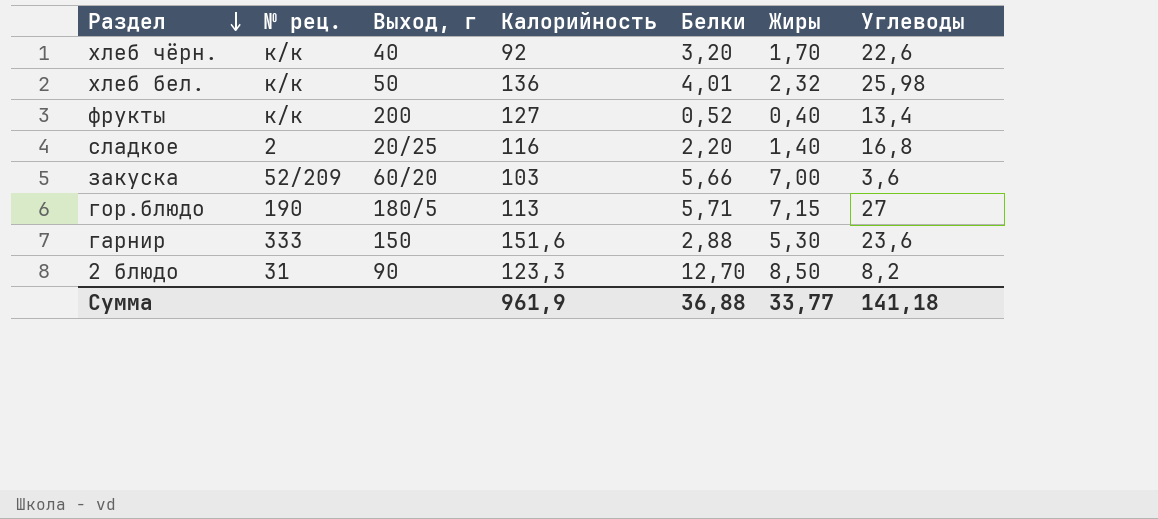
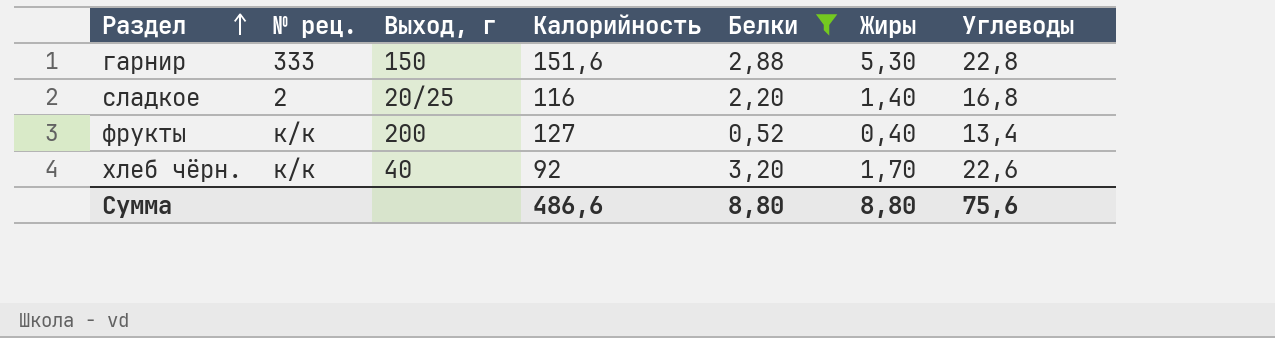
filter: none -> Белки <= 3,20
row order: Раздел descending -> Раздел ascending
гарнир | Углеводы: 23,6 -> 22,8
Сумма | Калорийность: 961,9 -> 486,6
Сумма | Белки: 36,88 -> 8,80
Сумма | Жиры: 33,77 -> 8,80
Сумма | Углеводы: 141,18 -> 75,6

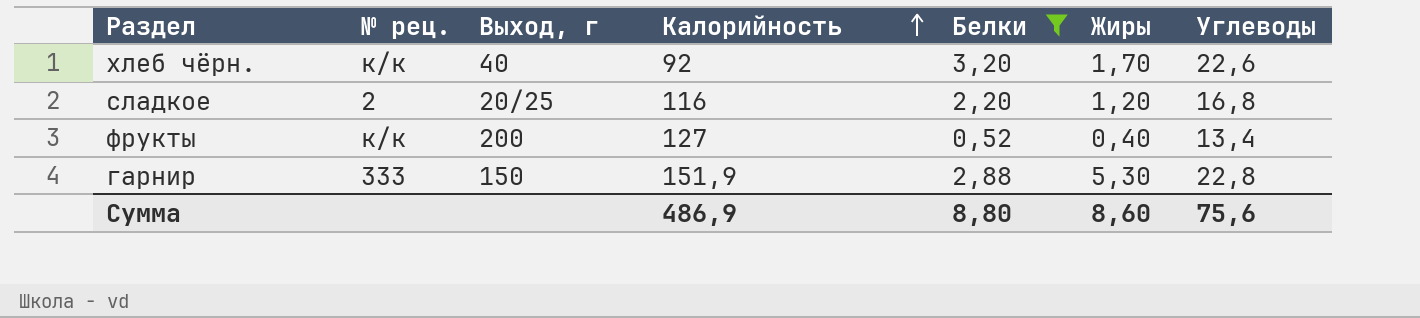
row order: Раздел ascending -> Калорийность ascending
сладкое | Жиры: 1,40 -> 1,20
гарнир | Калорийность: 151,6 -> 151,9
Сумма | Калорийность: 486,6 -> 486,9
Сумма | Жиры: 8,80 -> 8,60

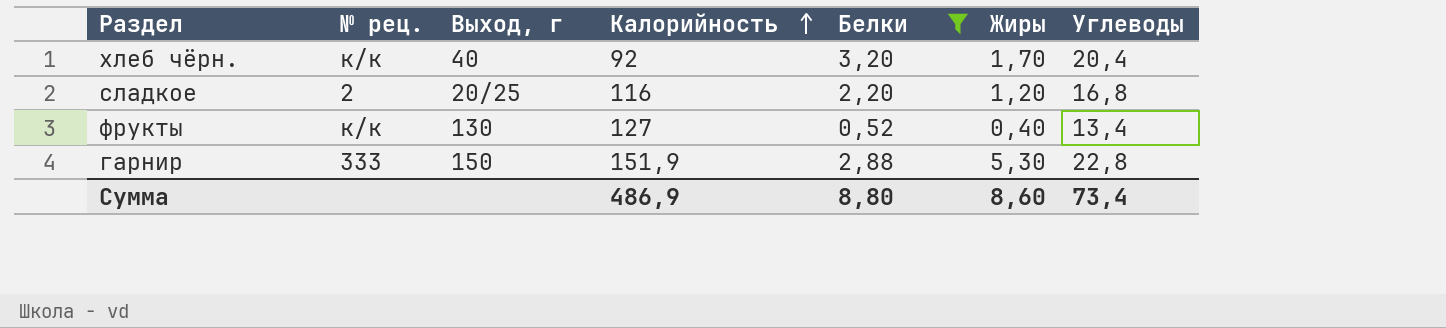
хлеб чёрн. | Углеводы: 22,6 -> 20,4
фрукты | Выход, г: 200 -> 130
Сумма | Углеводы: 75,6 -> 73,4

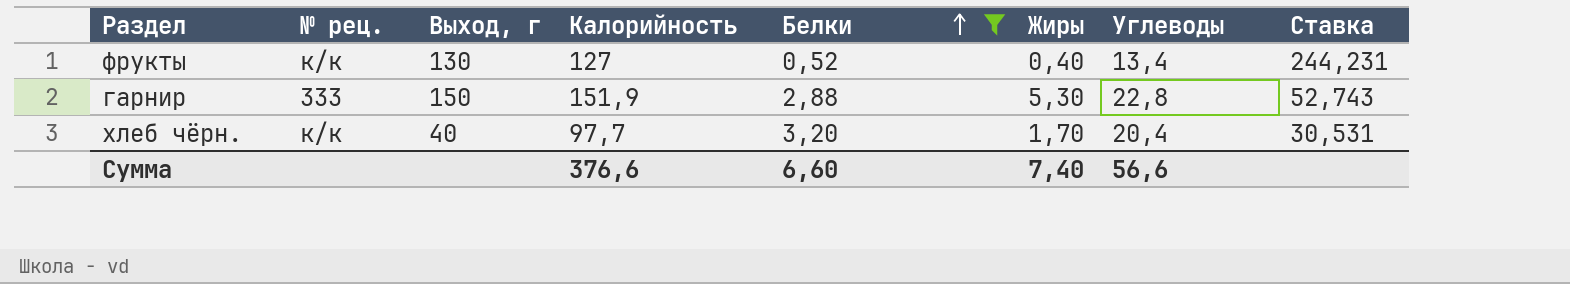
row order: Калорийность ascending -> Белки ascending
column Ставка | formula: none -> [Калорийность] / [Белки]
row сладкое: 2 | 20/25 | 116 | 2,20 | 1,20 | 16,8 -> none
хлеб чёрн. | Калорийность: 92 -> 97,7
Сумма | Калорийность: 486,9 -> 376,6
Сумма | Белки: 8,80 -> 6,60
Сумма | Жиры: 8,60 -> 7,40
Сумма | Углеводы: 73,4 -> 56,6

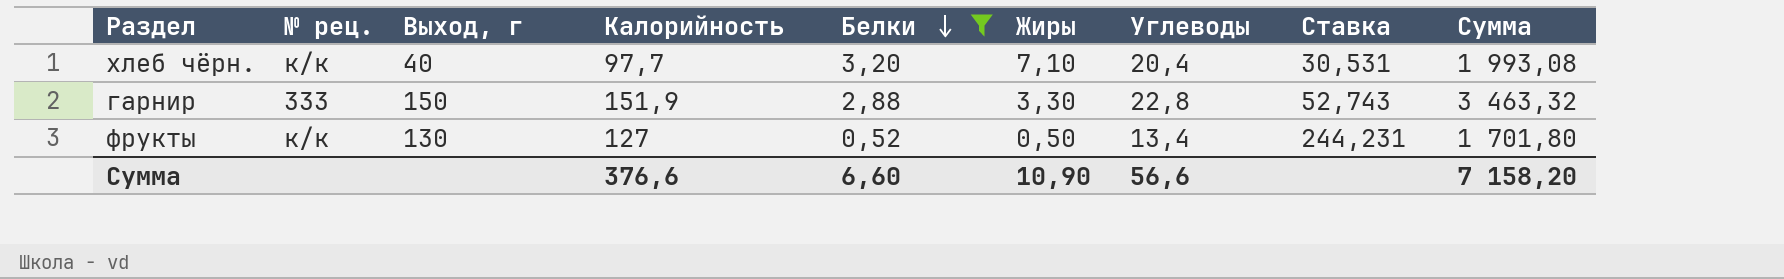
row order: Белки ascending -> Белки descending
column Сумма | formula: none -> [Калорийность] * [Углеводы]
хлеб чёрн. | Жиры: 1,70 -> 7,10
гарнир | Жиры: 5,30 -> 3,30
фрукты | Жиры: 0,40 -> 0,50
Сумма | Жиры: 7,40 -> 10,90

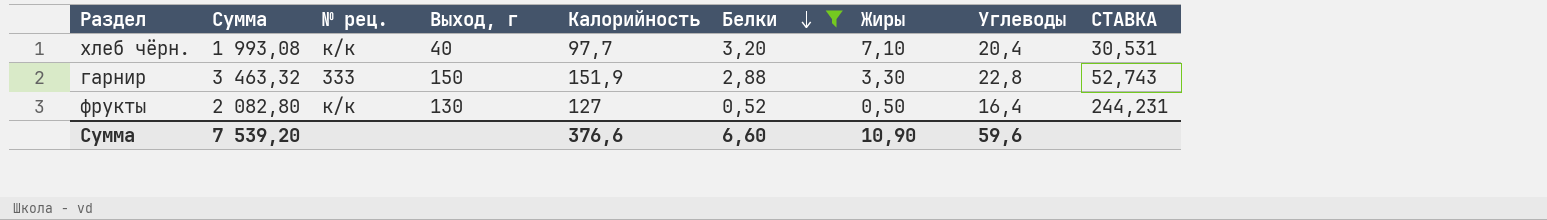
column Сумма | position: 9 -> 2
column name: Ставка -> СТАВКА
фрукты | Сумма: 1 701,80 -> 2 082,80
фрукты | Углеводы: 13,4 -> 16,4
Сумма | Сумма: 7 158,20 -> 7 539,20
Сумма | Углеводы: 56,6 -> 59,6

